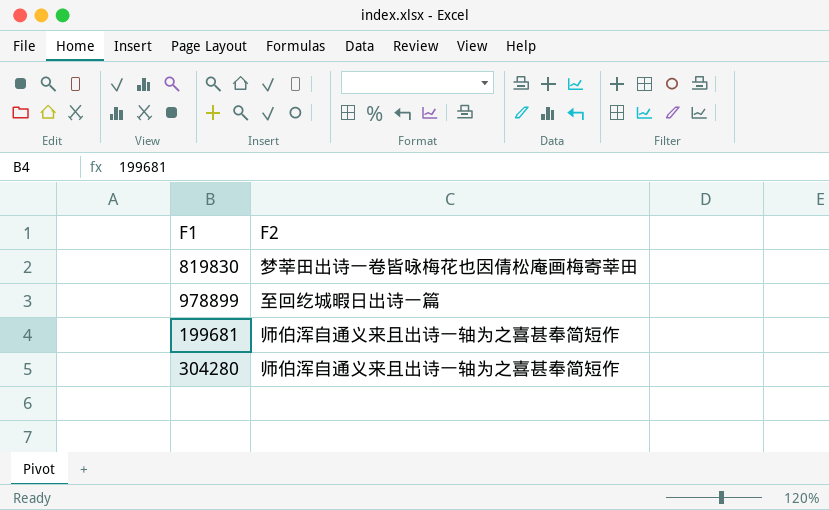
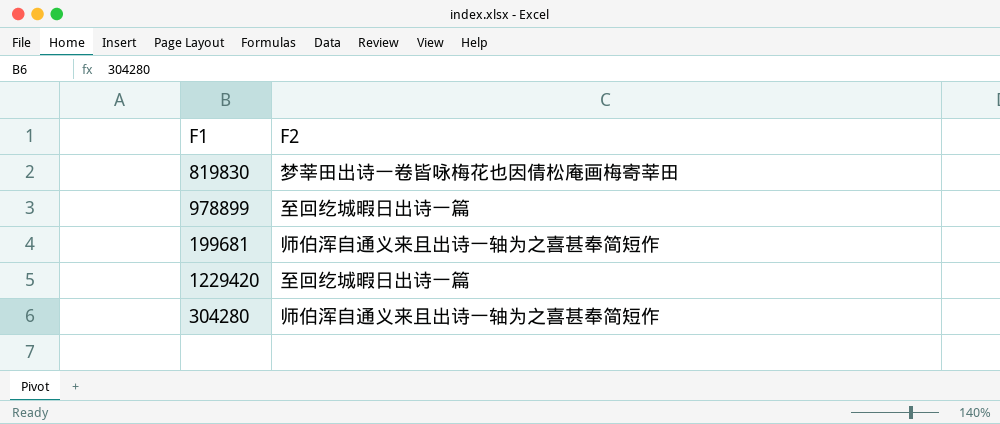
row 1229420: none -> 至回纥城暇日出诗一篇

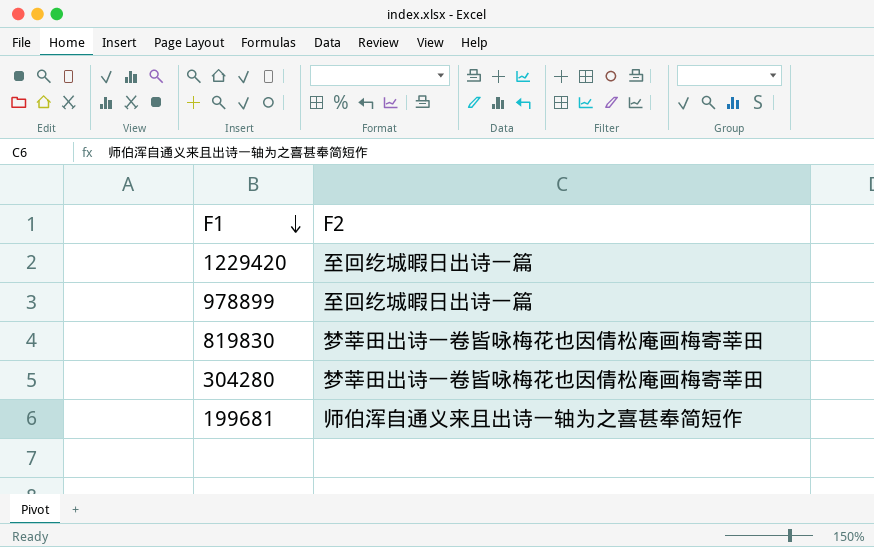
row order: none -> F1 descending
304280 | F2: 师伯浑自通义来且出诗一轴为之喜甚奉简短作 -> 梦莘田出诗一卷皆咏梅花也因倩松庵画梅寄莘田

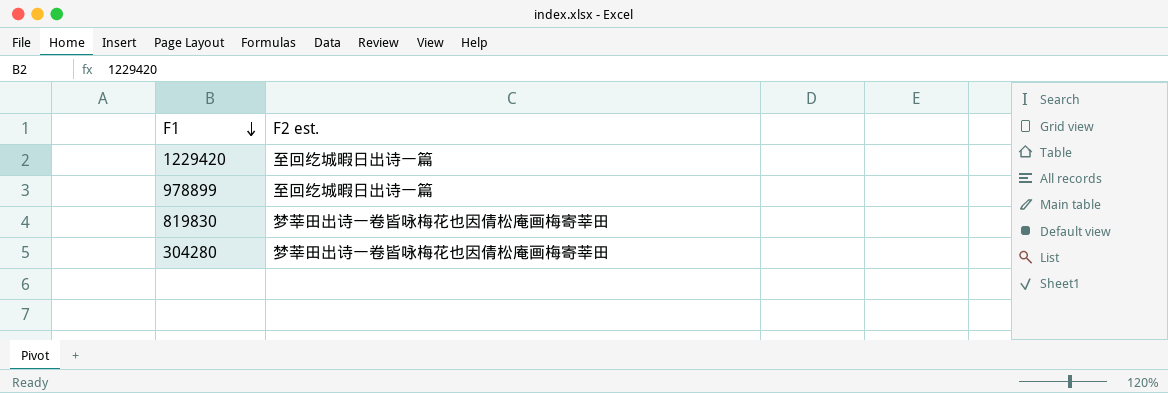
column name: F2 -> F2 est.
row 199681: 师伯浑自通义来且出诗一轴为之喜甚奉简短作 -> none

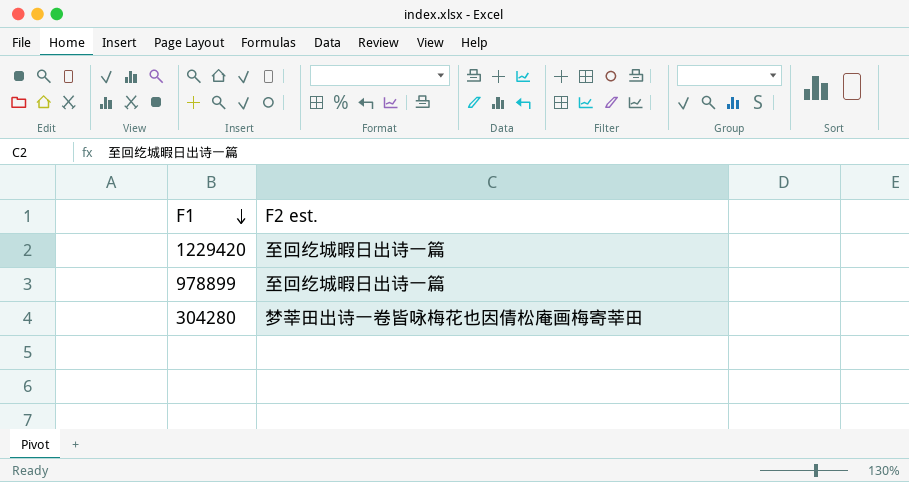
row 819830: 梦莘田出诗一卷皆咏梅花也因倩松庵画梅寄莘田 -> none

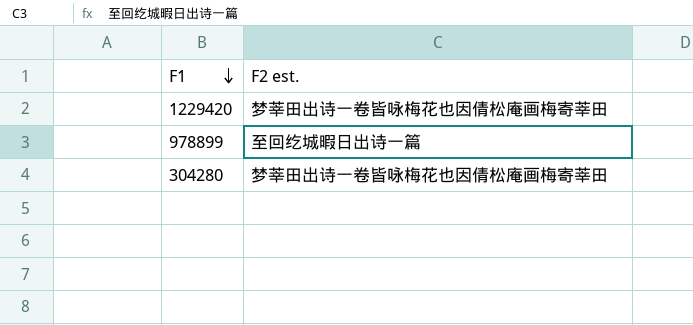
1229420 | F2 est.: 至回纥城暇日出诗一篇 -> 梦莘田出诗一卷皆咏梅花也因倩松庵画梅寄莘田

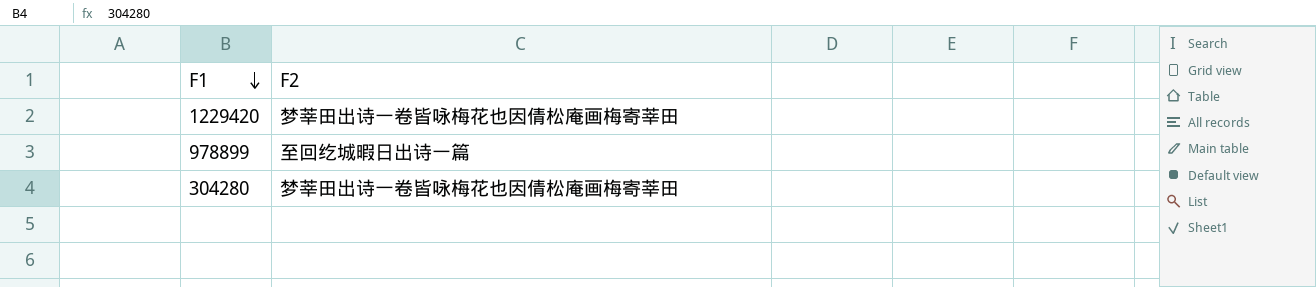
column name: F2 est. -> F2

